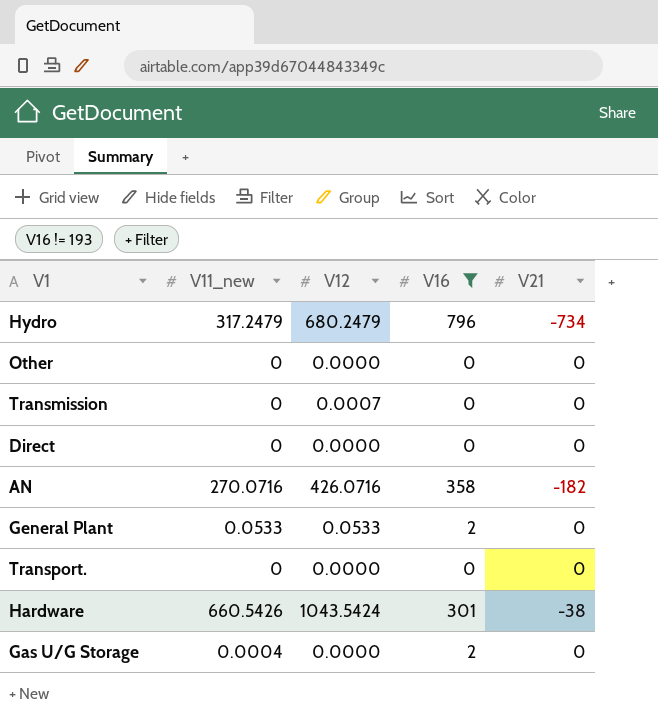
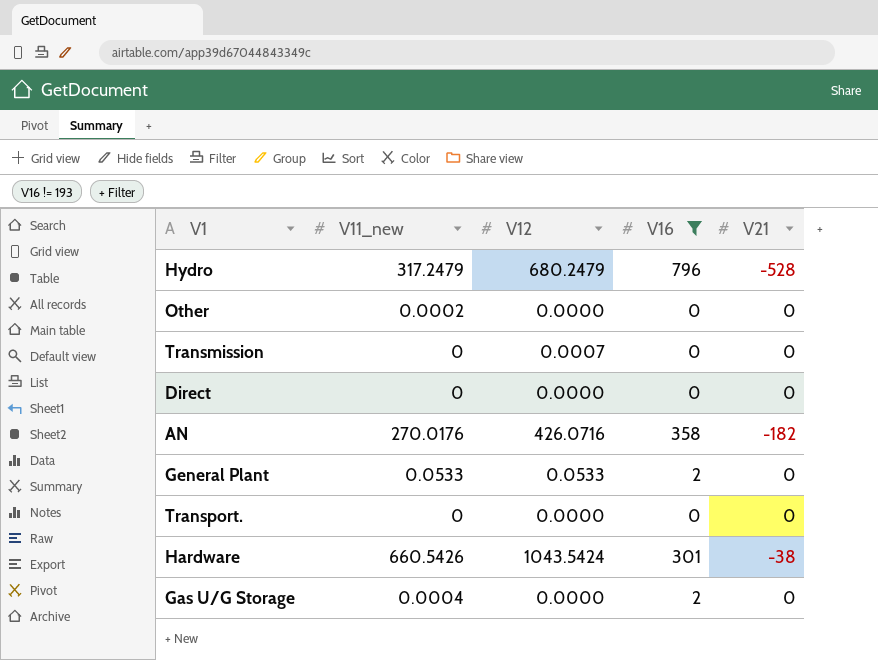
Hydro | V21: -734 -> -528
Other | V11_new: 0 -> 0.0002
AN | V11_new: 270.0716 -> 270.0176

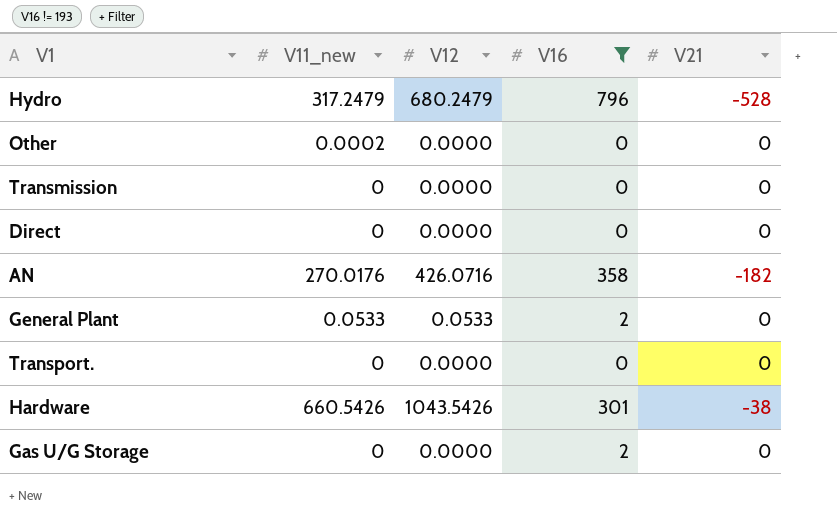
Transmission | V12: 0.0007 -> 0.0000
Hardware | V12: 1043.5424 -> 1043.5426
Gas U/G Storage | V11_new: 0.0004 -> 0

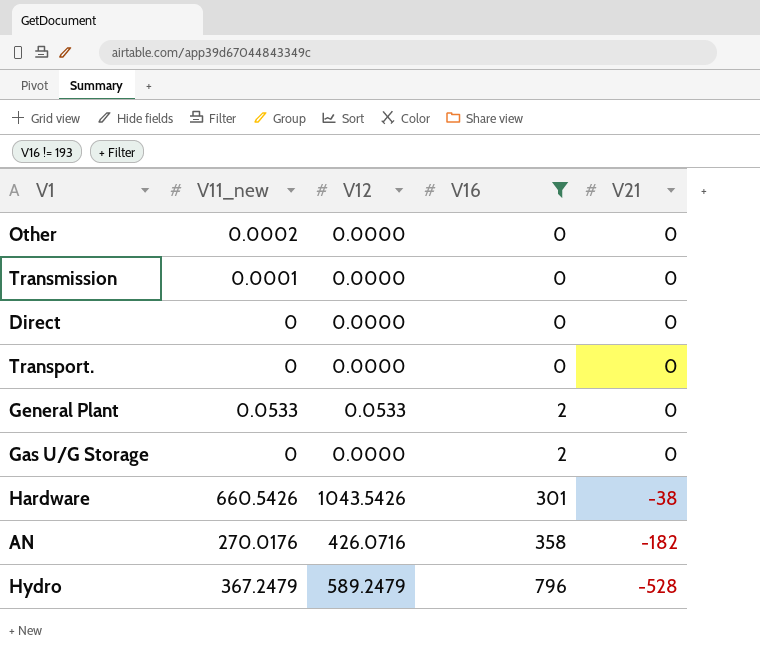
row order: none -> V16 ascending
Transmission | V11_new: 0 -> 0.0001
Hydro | V11_new: 317.2479 -> 367.2479
Hydro | V12: 680.2479 -> 589.2479

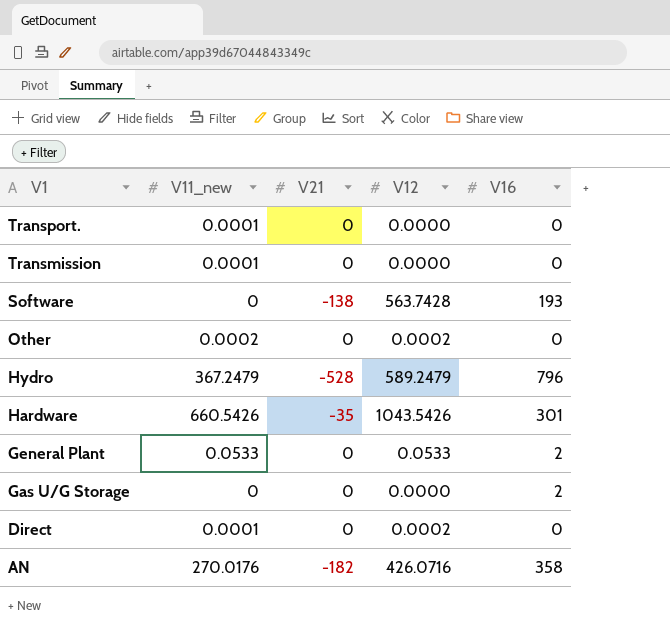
filter: V16 != 193 -> none
row order: V16 ascending -> V1 descending
column V21 | position: 5 -> 3
Transport. | V11_new: 0 -> 0.0001
Other | V12: 0.0000 -> 0.0002
Hardware | V21: -38 -> -35
Direct | V11_new: 0 -> 0.0001
Direct | V12: 0.0000 -> 0.0002

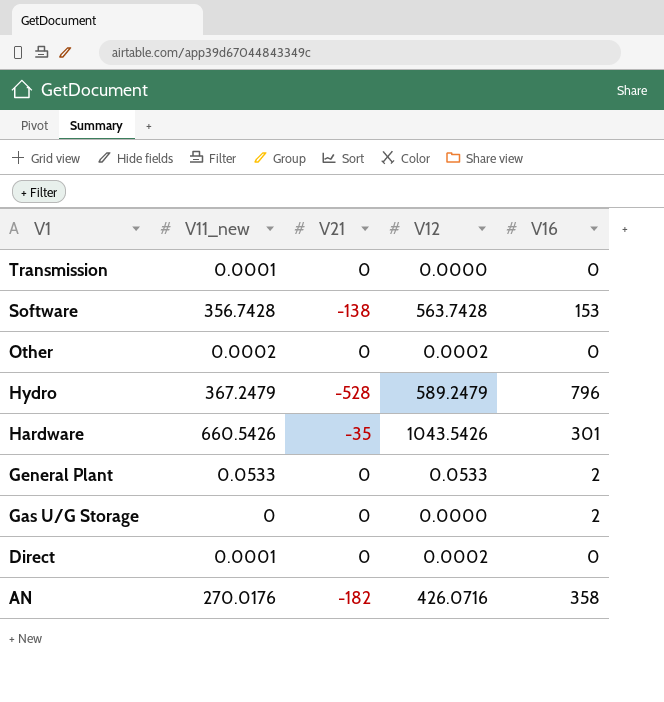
row Transport.: 0.0001 | 0 | 0.0000 | 0 -> none
Software | V11_new: 0 -> 356.7428
Software | V16: 193 -> 153

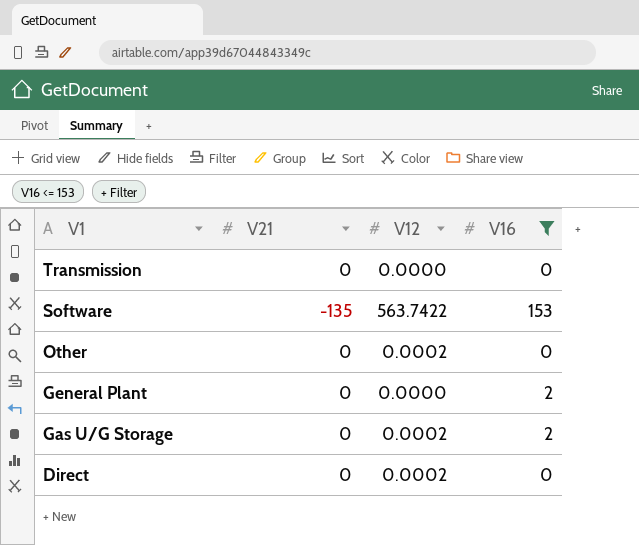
filter: none -> V16 <= 153
column V11_new | position: 2 -> none
Software | V21: -138 -> -135
Software | V12: 563.7428 -> 563.7422
General Plant | V12: 0.0533 -> 0.0000
Gas U/G Storage | V12: 0.0000 -> 0.0002

